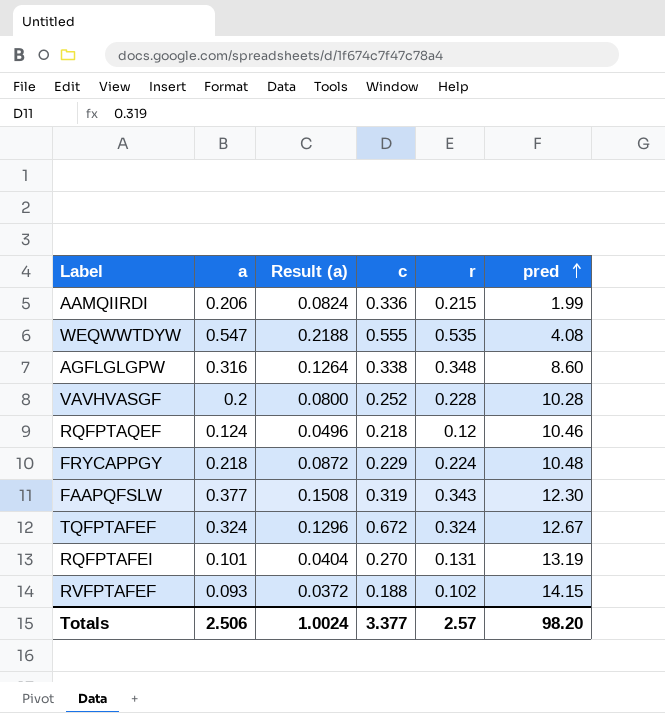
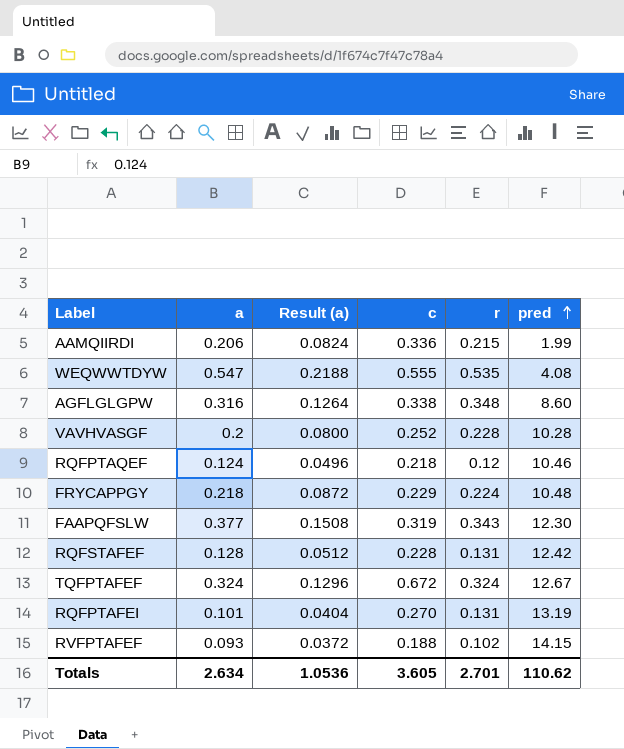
row RQFSTAFEF: none -> 0.128 | 0.0512 | 0.228 | 0.131 | 12.42
Totals | a: 2.506 -> 2.634
Totals | Result (a): 1.0024 -> 1.0536
Totals | c: 3.377 -> 3.605
Totals | r: 2.57 -> 2.701
Totals | pred: 98.20 -> 110.62

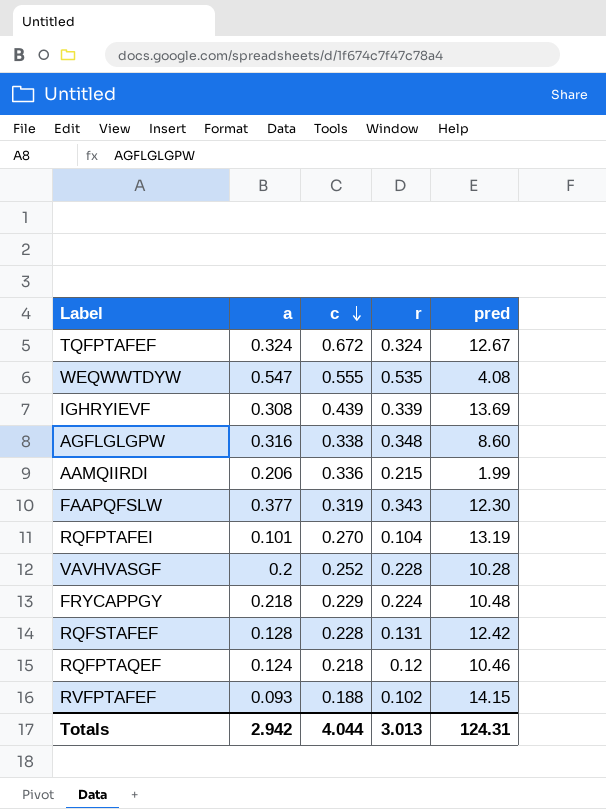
row order: pred ascending -> c descending
column Result (a) | formula: [a] * 0.4 -> none
row IGHRYIEVF: none -> 0.308 | 0.439 | 0.339 | 13.69
RQFPTAFEI | r: 0.131 -> 0.104
Totals | a: 2.634 -> 2.942
Totals | c: 3.605 -> 4.044
Totals | r: 2.701 -> 3.013
Totals | pred: 110.62 -> 124.31

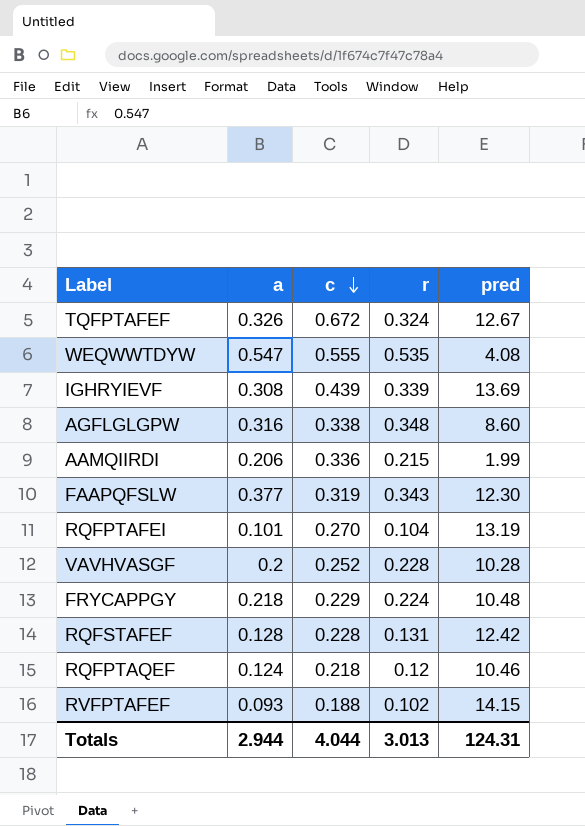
TQFPTAFEF | a: 0.324 -> 0.326
Totals | a: 2.942 -> 2.944

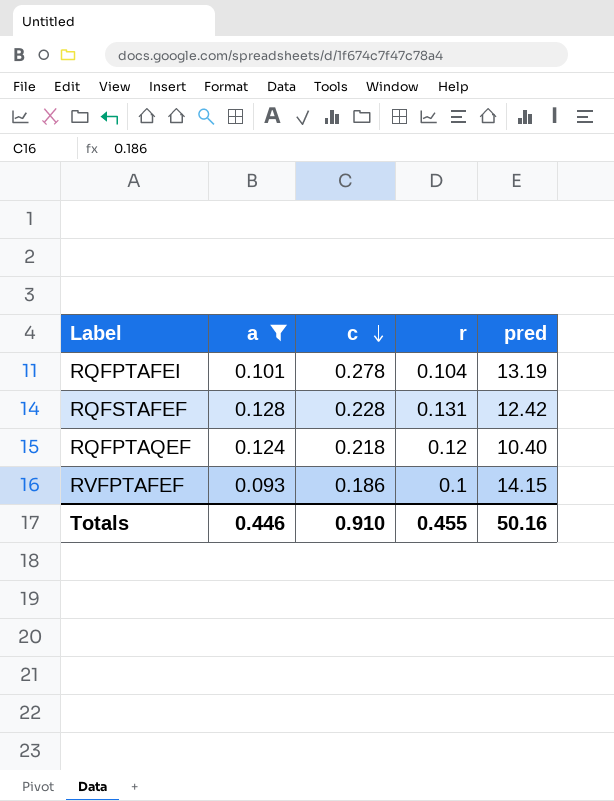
filter: none -> a <= 0.128
RQFPTAFEI | c: 0.270 -> 0.278
RQFPTAQEF | pred: 10.46 -> 10.40
RVFPTAFEF | c: 0.188 -> 0.186
RVFPTAFEF | r: 0.102 -> 0.1
Totals | a: 2.944 -> 0.446
Totals | c: 4.044 -> 0.910
Totals | r: 3.013 -> 0.455
Totals | pred: 124.31 -> 50.16

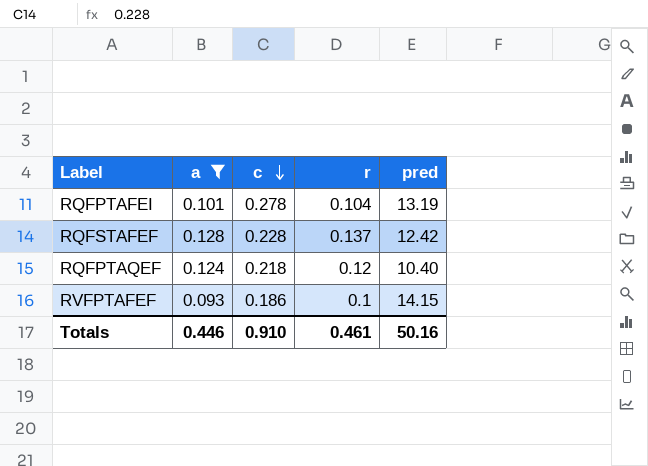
RQFSTAFEF | r: 0.131 -> 0.137
Totals | r: 0.455 -> 0.461

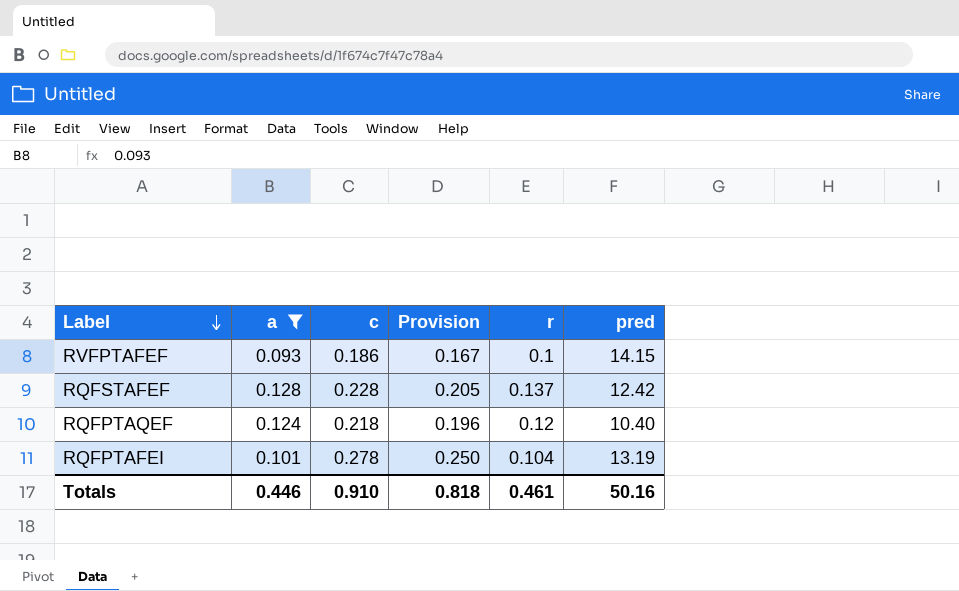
row order: c descending -> Label descending
column Provision | formula: none -> [c] * 0.9

